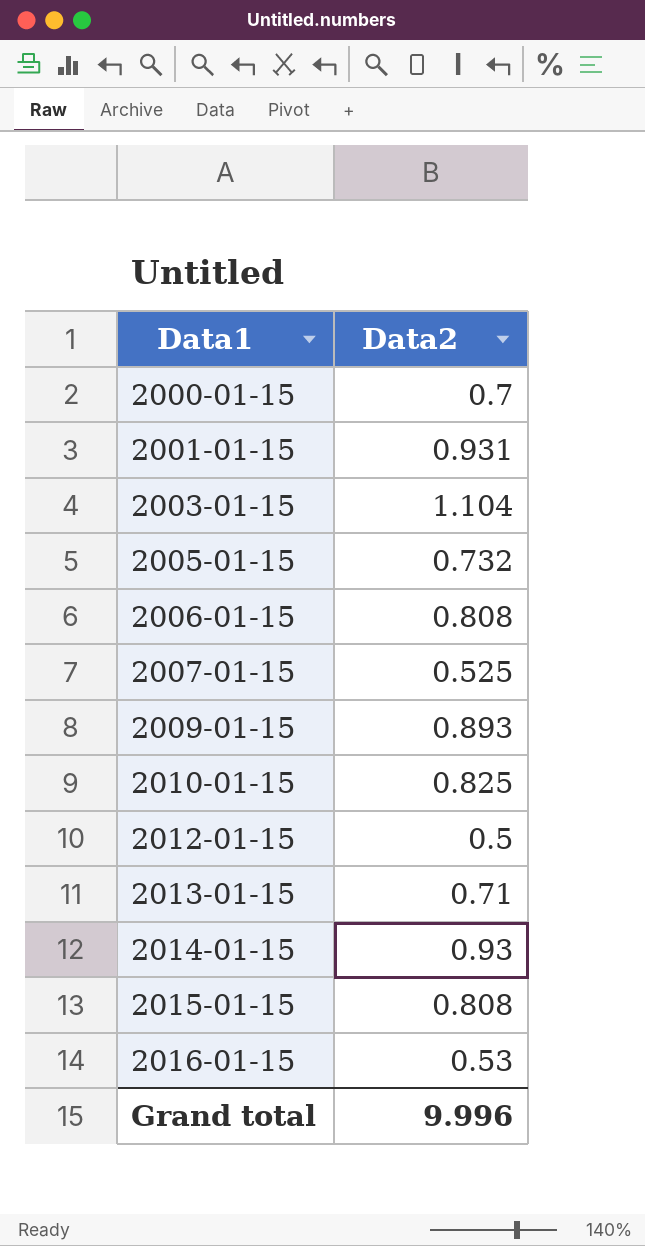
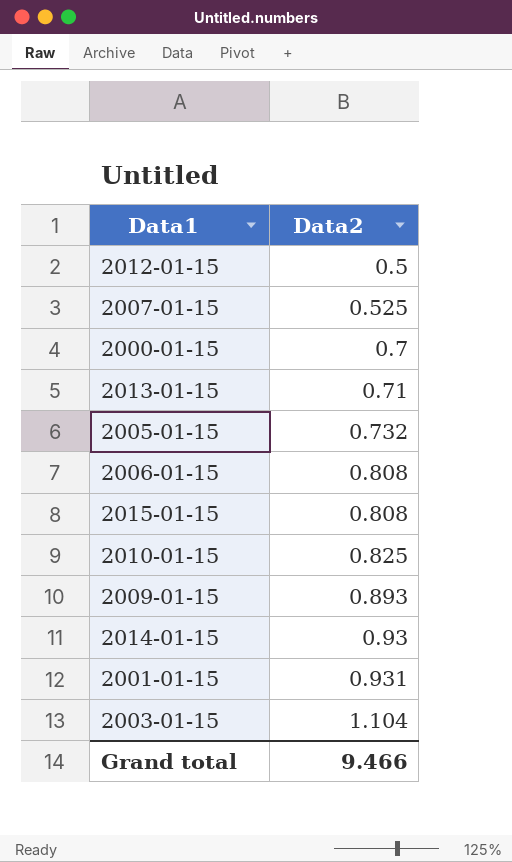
row order: Data1 ascending -> Data2 ascending
row 2016-01-15: 0.53 -> none
Grand total | Data2: 9.996 -> 9.466

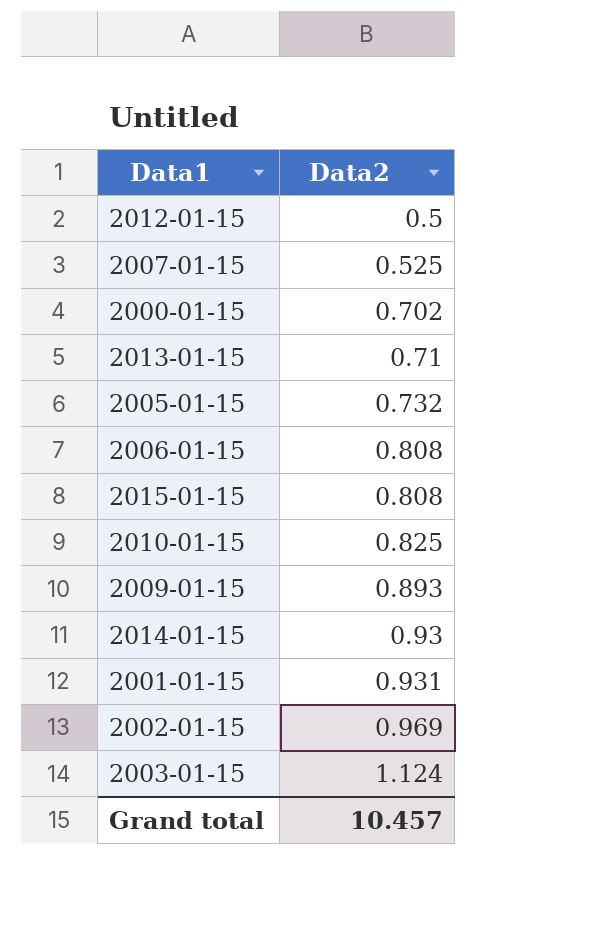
2000-01-15 | Data2: 0.7 -> 0.702
row 2002-01-15: none -> 0.969
2003-01-15 | Data2: 1.104 -> 1.124
Grand total | Data2: 9.466 -> 10.457

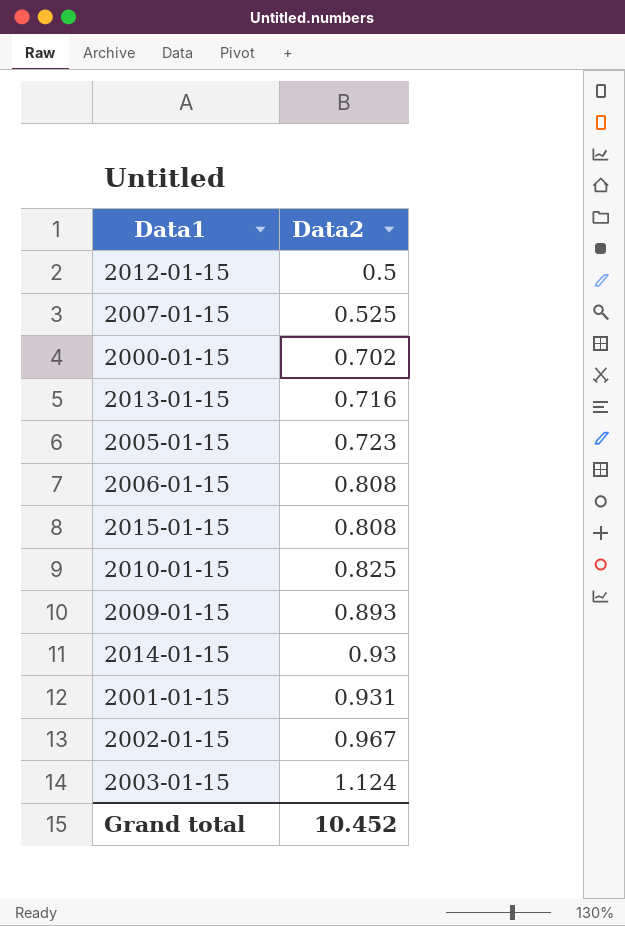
2013-01-15 | Data2: 0.71 -> 0.716
2005-01-15 | Data2: 0.732 -> 0.723
2002-01-15 | Data2: 0.969 -> 0.967
Grand total | Data2: 10.457 -> 10.452

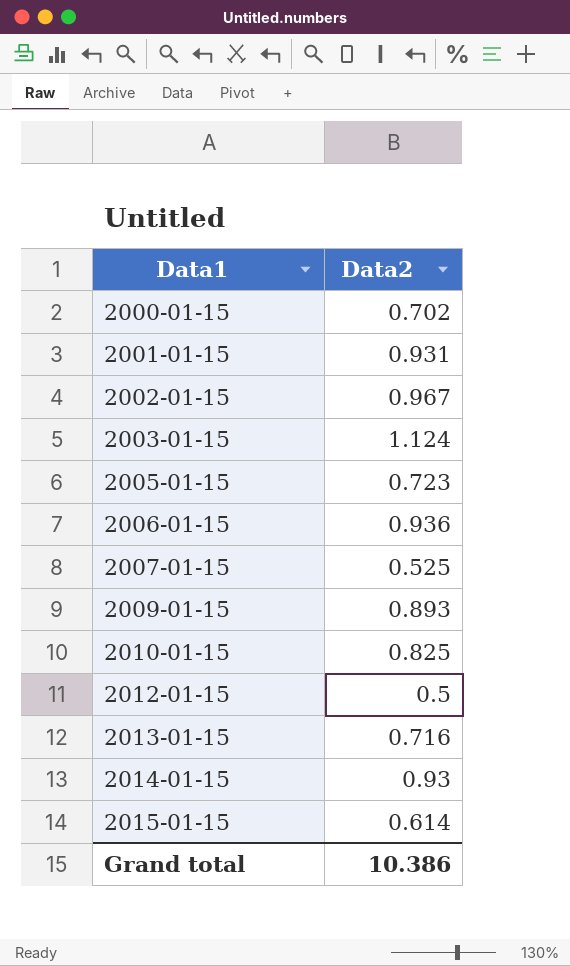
row order: Data2 ascending -> Data1 ascending
2006-01-15 | Data2: 0.808 -> 0.936
2015-01-15 | Data2: 0.808 -> 0.614
Grand total | Data2: 10.452 -> 10.386

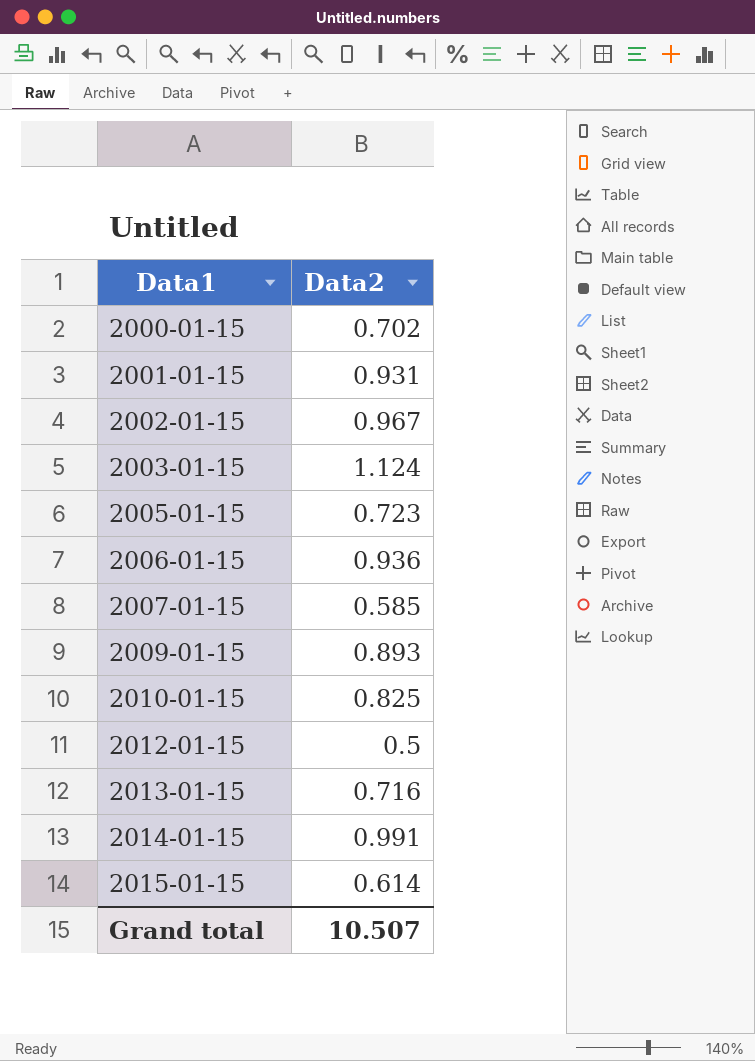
2007-01-15 | Data2: 0.525 -> 0.585
2014-01-15 | Data2: 0.93 -> 0.991
Grand total | Data2: 10.386 -> 10.507

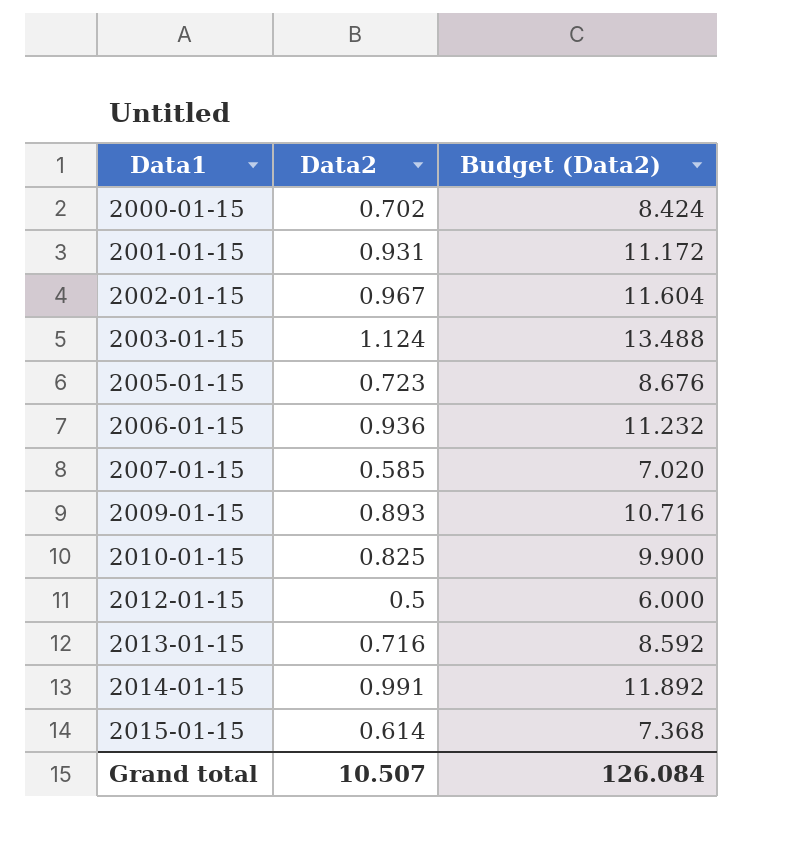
column Budget (Data2) | formula: none -> [Data2] * 12

